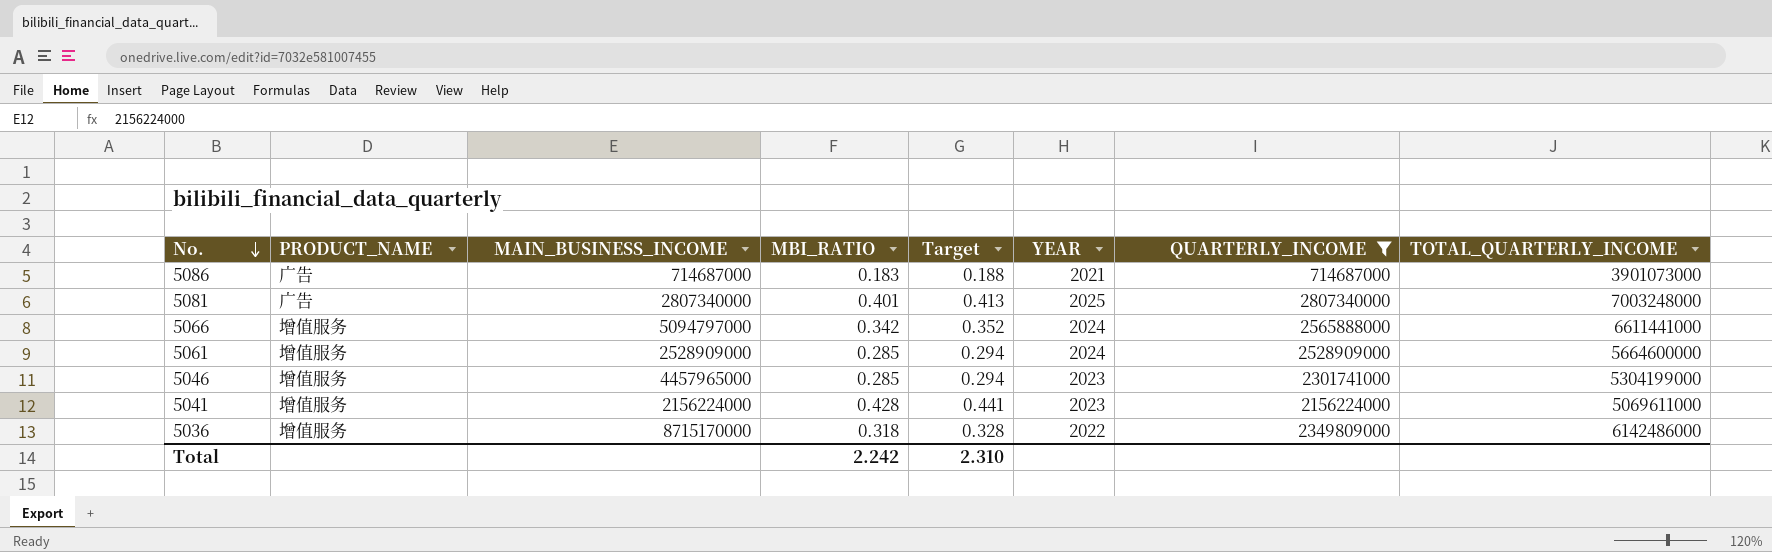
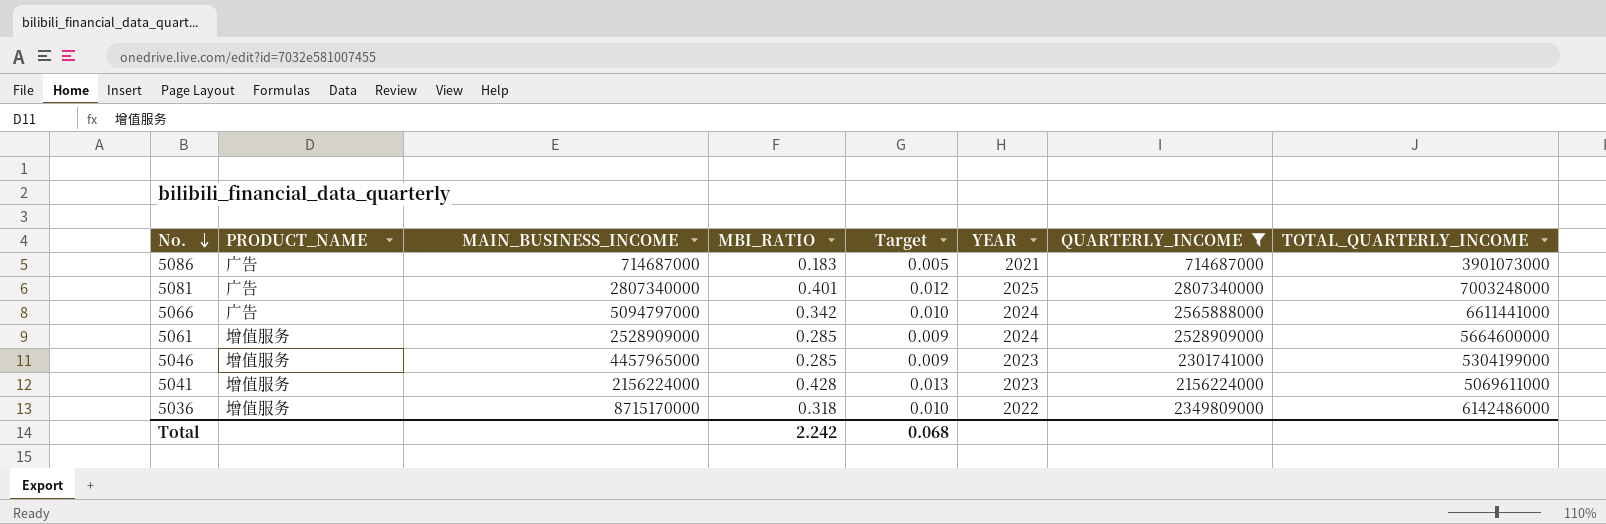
column Target | formula: [MBI_RATIO] * 1.03 -> [MBI_RATIO] * 0.03
5066 | PRODUCT_NAME: 增值服务 -> 广告
Total | Target: 2.310 -> 0.068

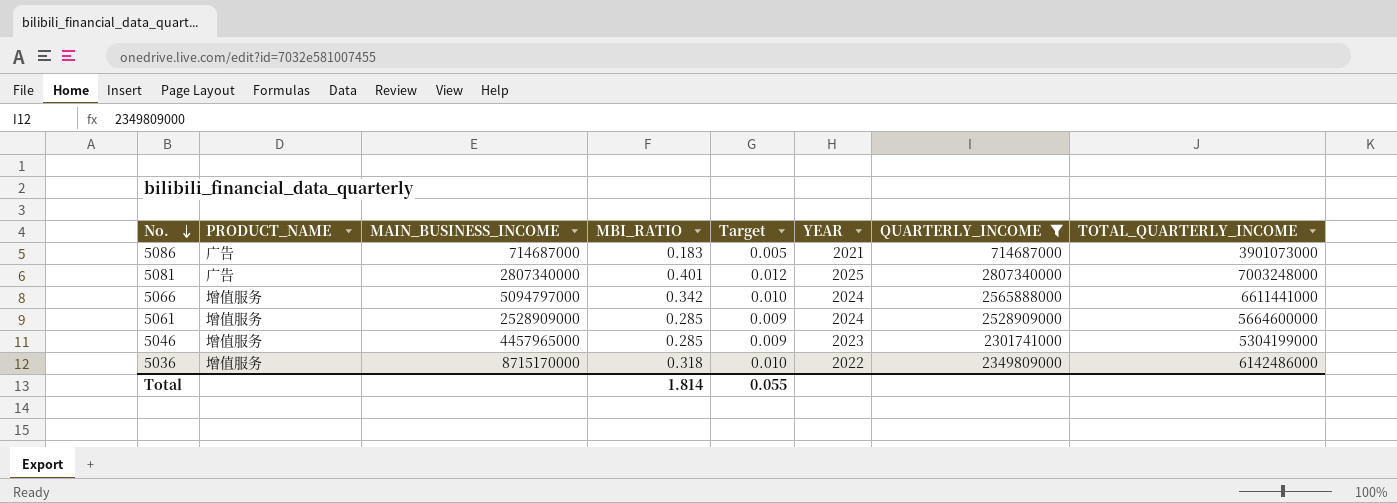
row 5041: 增值服务 | 2156224000 | 0.428 | 0.013 | 2023 | 2156224000 | 5069611000 -> none
5066 | PRODUCT_NAME: 广告 -> 增值服务
Total | MBI_RATIO: 2.242 -> 1.814
Total | Target: 0.068 -> 0.055

